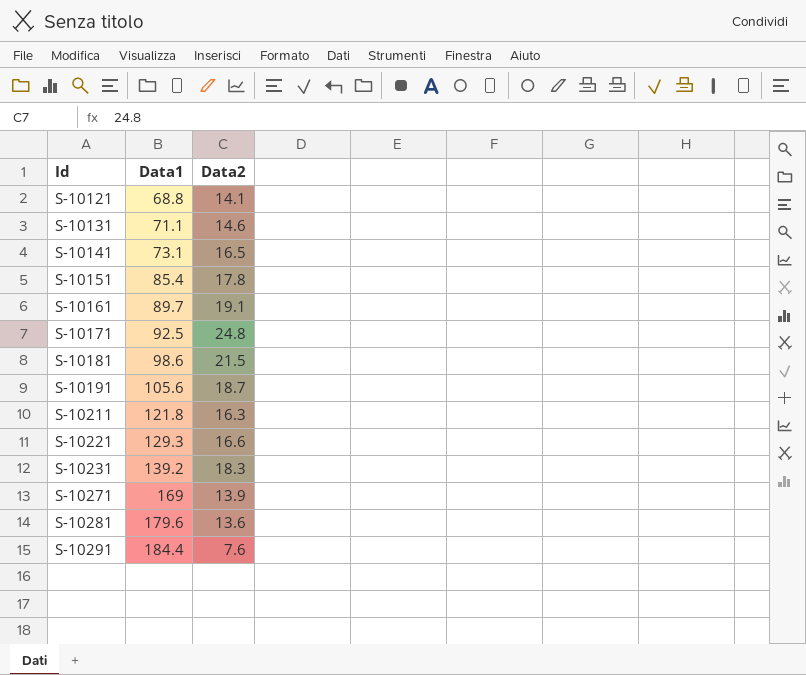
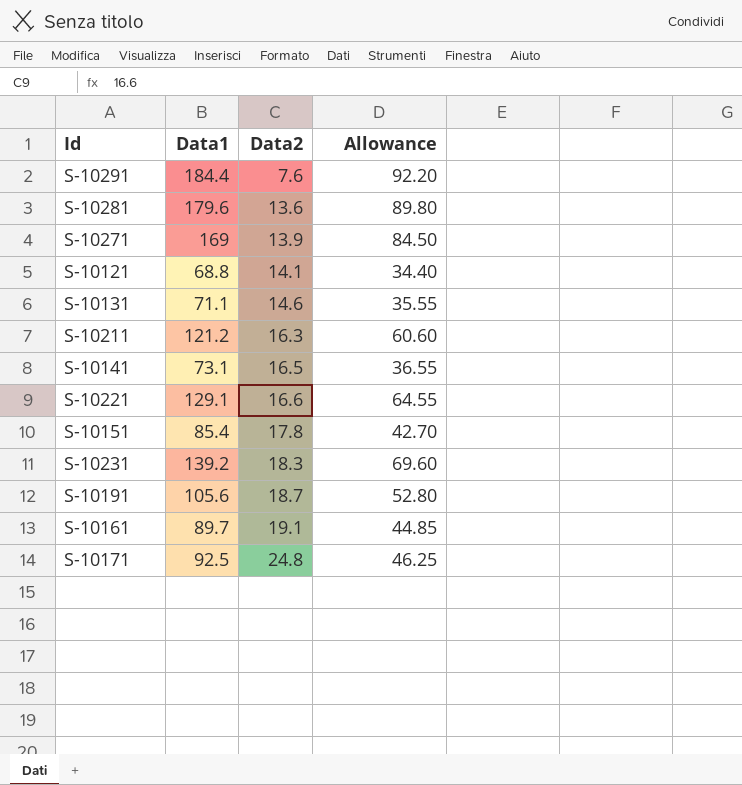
row order: Id ascending -> Data2 ascending
column Allowance | formula: none -> [Data1] * 0.5
row S-10181: 98.6 | 21.5 -> none
S-10211 | Data1: 121.8 -> 121.2
S-10221 | Data1: 129.3 -> 129.1

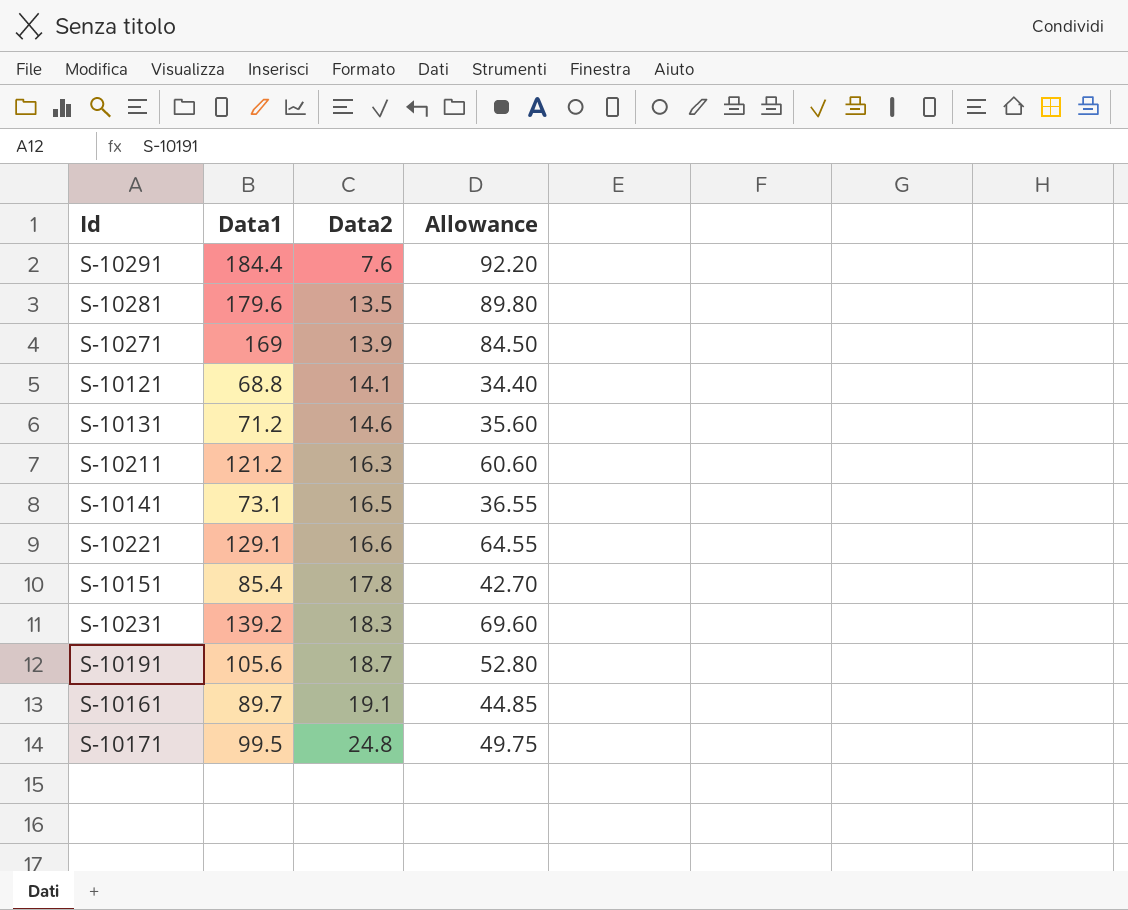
S-10281 | Data2: 13.6 -> 13.5
S-10131 | Data1: 71.1 -> 71.2
S-10131 | Allowance: 35.55 -> 35.60
S-10171 | Data1: 92.5 -> 99.5
S-10171 | Allowance: 46.25 -> 49.75

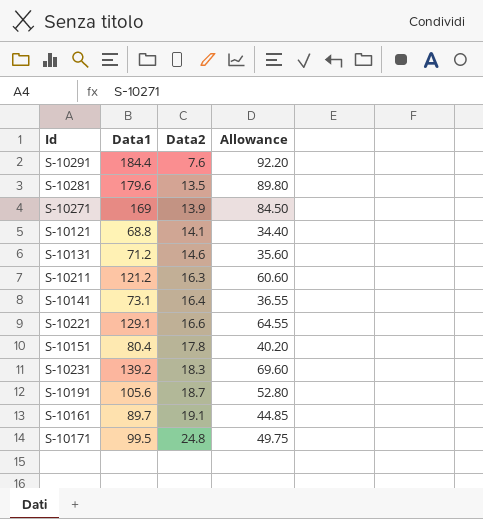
S-10141 | Data2: 16.5 -> 16.4
S-10151 | Data1: 85.4 -> 80.4
S-10151 | Allowance: 42.70 -> 40.20

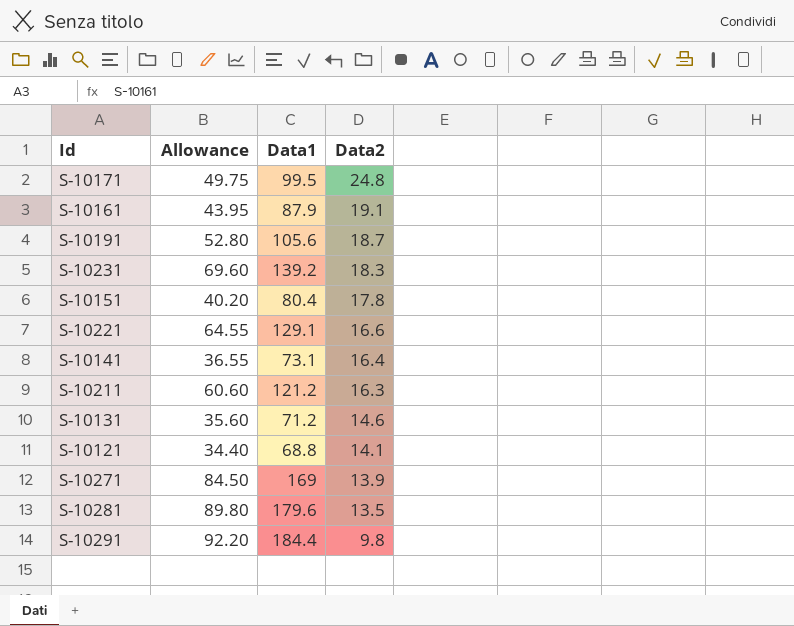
row order: Data2 ascending -> Data2 descending
column Allowance | position: 4 -> 2
S-10161 | Allowance: 44.85 -> 43.95
S-10161 | Data1: 89.7 -> 87.9
S-10291 | Data2: 7.6 -> 9.8

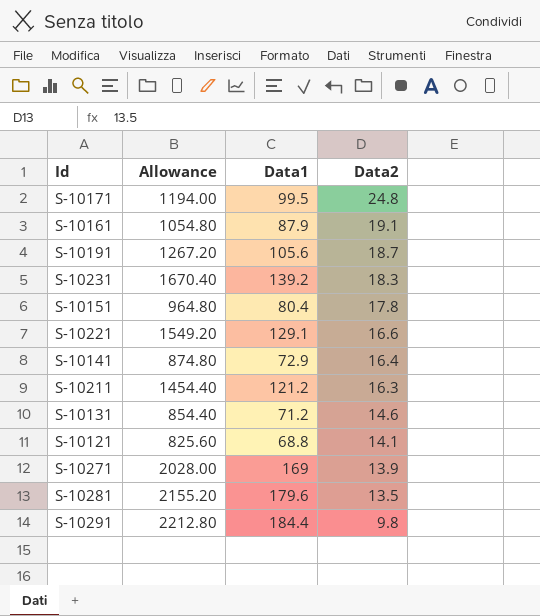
column Allowance | formula: [Data1] * 0.5 -> [Data1] * 12
S-10141 | Data1: 73.1 -> 72.9

